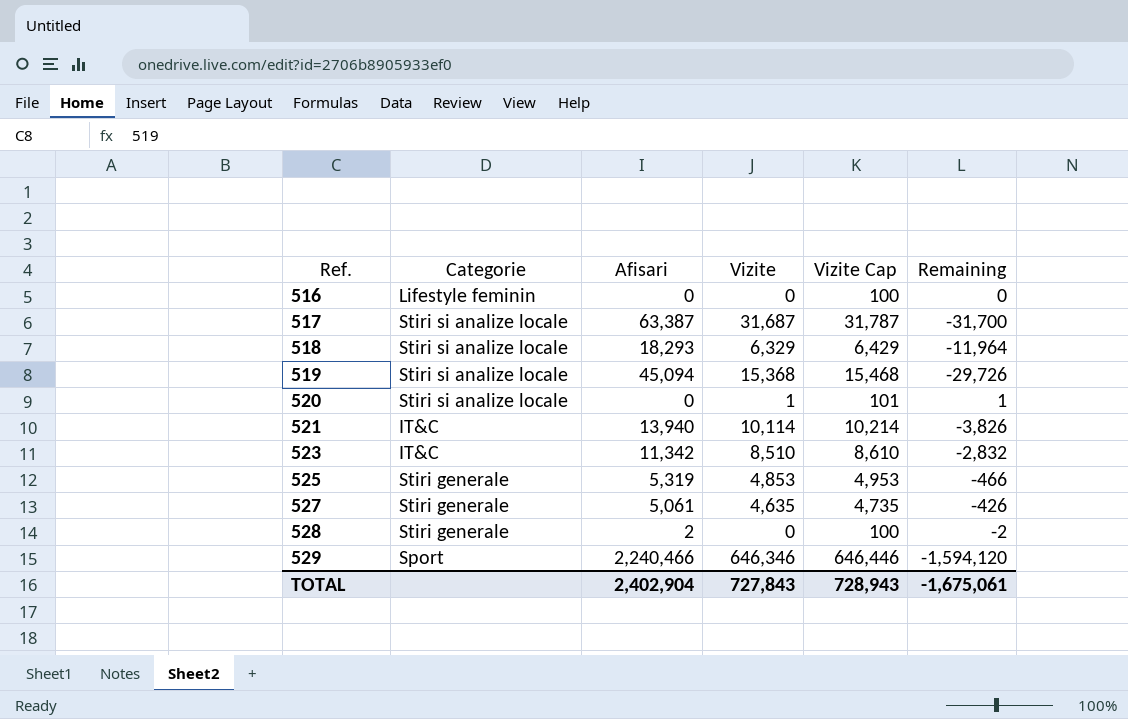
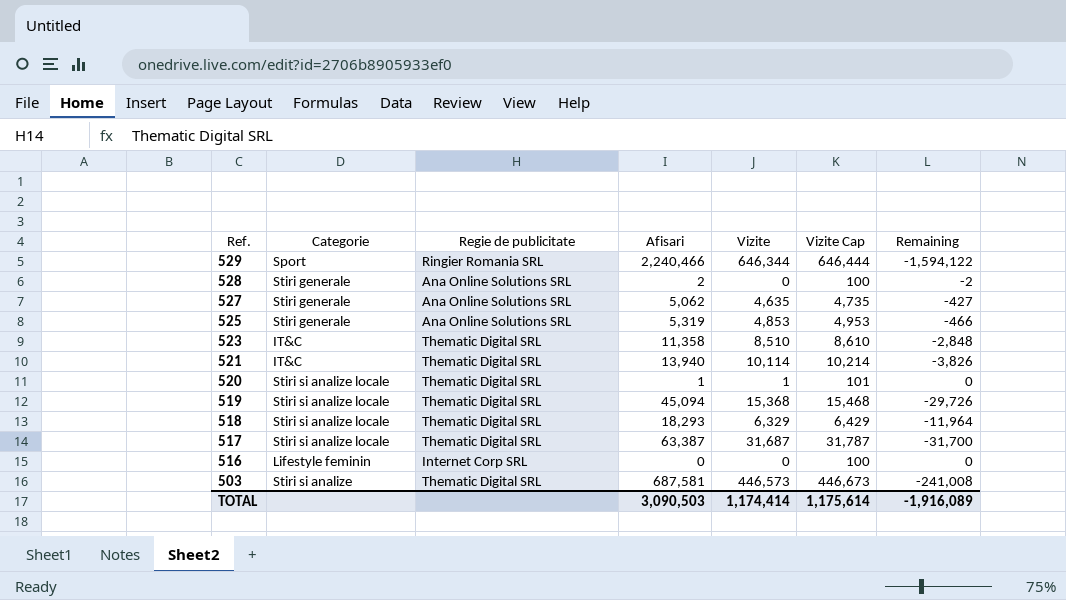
row order: Ref. ascending -> Ref. descending
column Regie de publicitate | position: none -> 3
529 | Vizite: 646,346 -> 646,344
529 | Vizite Cap: 646,446 -> 646,444
529 | Remaining: -1,594,120 -> -1,594,122
527 | Afisari: 5,061 -> 5,062
527 | Remaining: -426 -> -427
523 | Afisari: 11,342 -> 11,358
523 | Remaining: -2,832 -> -2,848
520 | Afisari: 0 -> 1
520 | Remaining: 1 -> 0
row 503: none -> Stiri si analize | Thematic Digital SRL | 687,581 | 446,573 | 446,673 | -241,008
TOTAL | Afisari: 2,402,904 -> 3,090,503
TOTAL | Vizite: 727,843 -> 1,174,414
TOTAL | Vizite Cap: 728,943 -> 1,175,614
TOTAL | Remaining: -1,675,061 -> -1,916,089

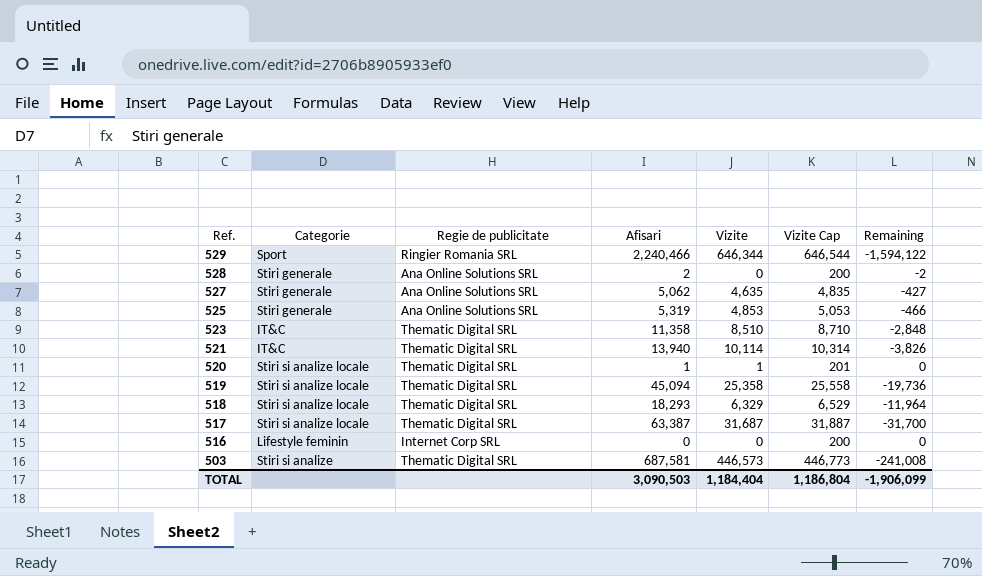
column Vizite Cap | formula: [Vizite] + 100 -> [Vizite] + 200
519 | Vizite: 15,368 -> 25,358
519 | Remaining: -29,726 -> -19,736
TOTAL | Vizite: 1,174,414 -> 1,184,404
TOTAL | Vizite Cap: 1,175,614 -> 1,186,804
TOTAL | Remaining: -1,916,089 -> -1,906,099

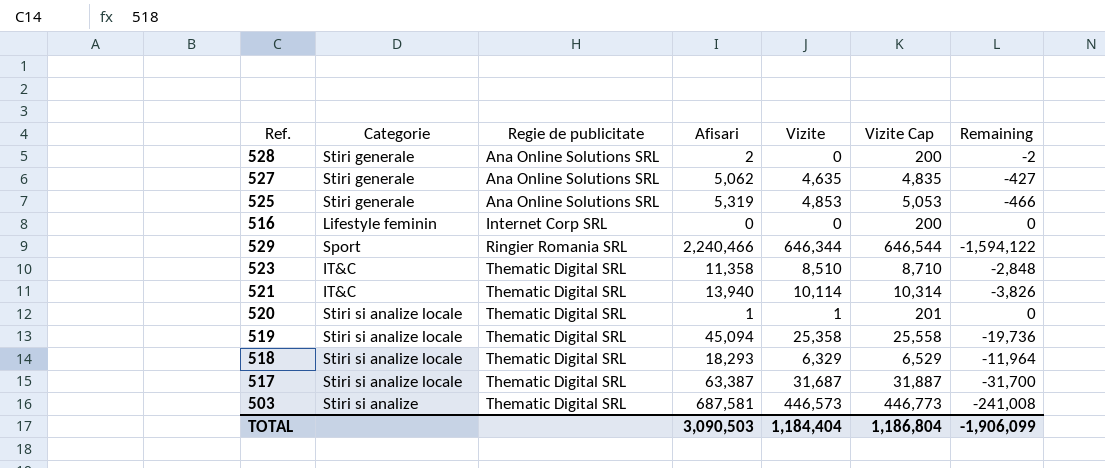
row order: Ref. descending -> Regie de publicitate ascending

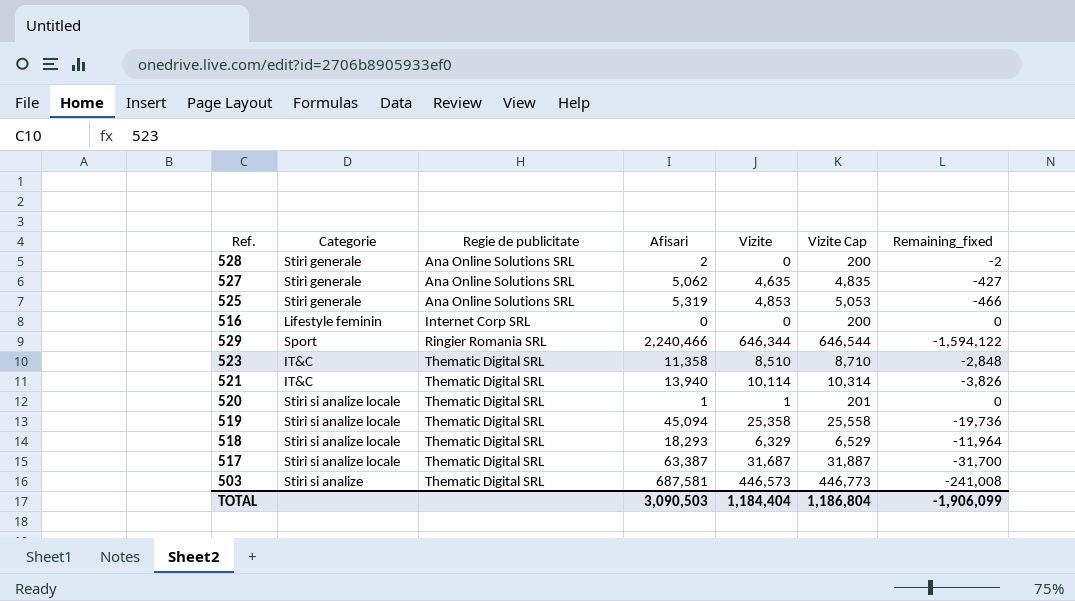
column name: Remaining -> Remaining_fixed

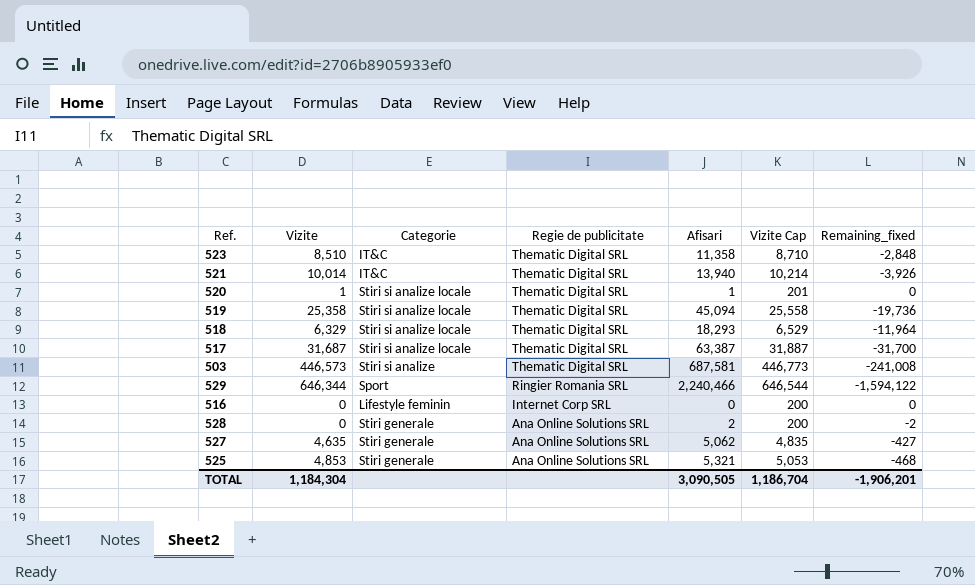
row order: Regie de publicitate ascending -> Regie de publicitate descending
column Vizite | position: 5 -> 2
521 | Vizite: 10,114 -> 10,014
521 | Vizite Cap: 10,314 -> 10,214
521 | Remaining_fixed: -3,826 -> -3,926
525 | Afisari: 5,319 -> 5,321
525 | Remaining_fixed: -466 -> -468
TOTAL | Vizite: 1,184,404 -> 1,184,304
TOTAL | Afisari: 3,090,503 -> 3,090,505
TOTAL | Vizite Cap: 1,186,804 -> 1,186,704
TOTAL | Remaining_fixed: -1,906,099 -> -1,906,201

